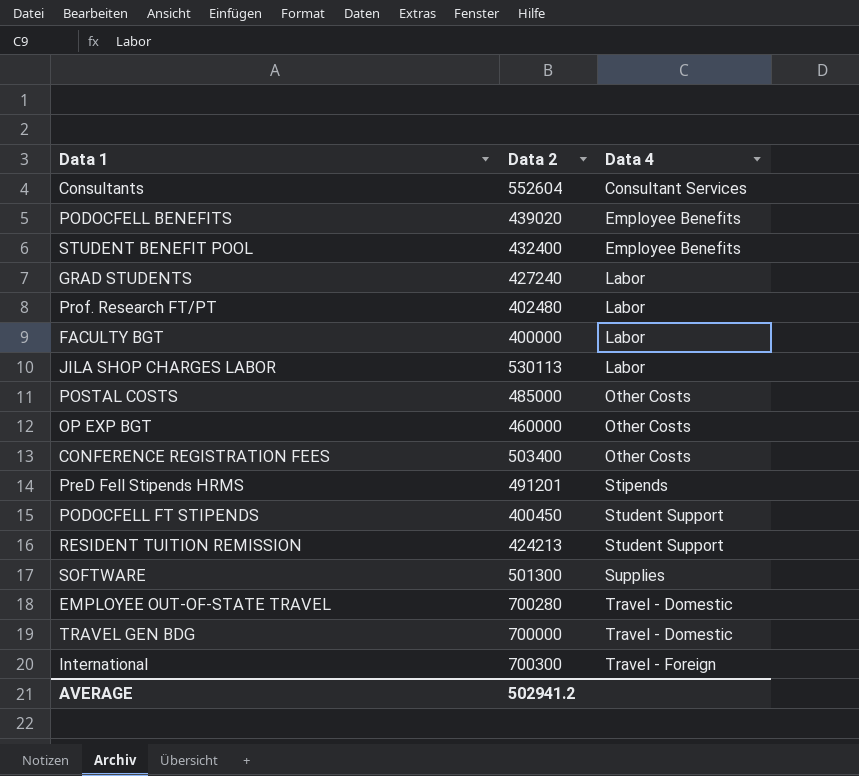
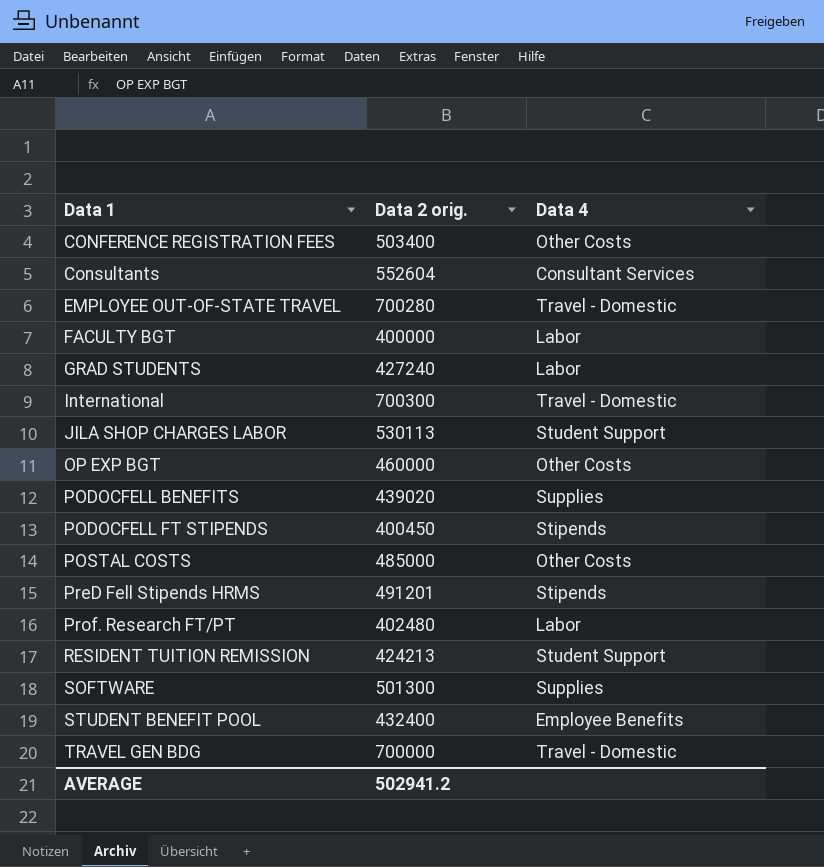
row order: Data 4 ascending -> Data 1 ascending
column name: Data 2 -> Data 2 orig.
International | Data 4: Travel - Foreign -> Travel - Domestic
JILA SHOP CHARGES LABOR | Data 4: Labor -> Student Support
PODOCFELL BENEFITS | Data 4: Employee Benefits -> Supplies
PODOCFELL FT STIPENDS | Data 4: Student Support -> Stipends

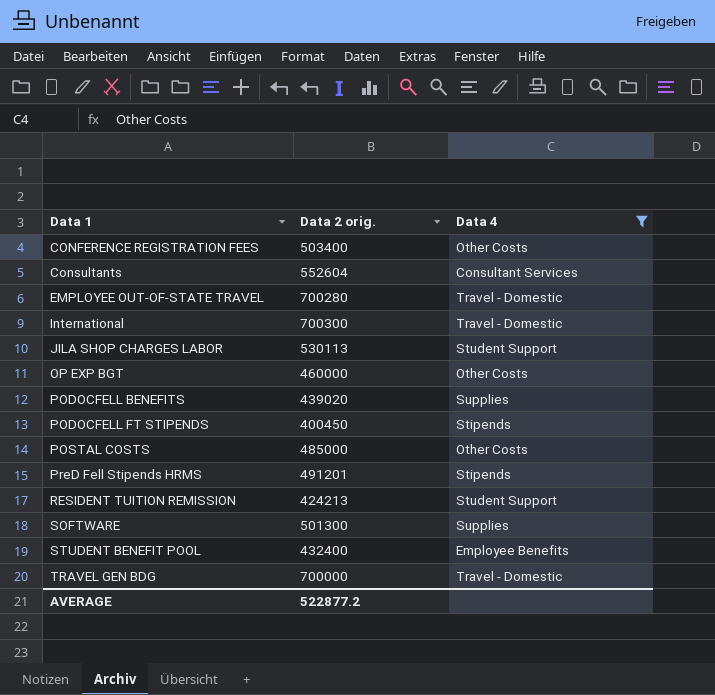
filter: none -> Data 4 != Labor
AVERAGE | Data 2 orig.: 502941.2 -> 522877.2

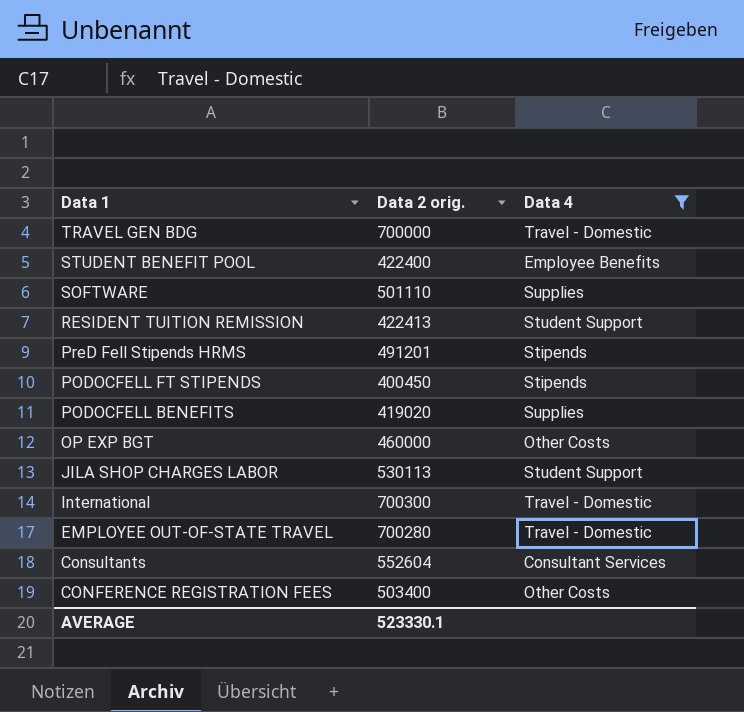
row order: Data 1 ascending -> Data 1 descending
row POSTAL COSTS: 485000 | Other Costs -> none
STUDENT BENEFIT POOL | Data 2 orig.: 432400 -> 422400
SOFTWARE | Data 2 orig.: 501300 -> 501110
RESIDENT TUITION REMISSION | Data 2 orig.: 424213 -> 422413
PODOCFELL BENEFITS | Data 2 orig.: 439020 -> 419020
AVERAGE | Data 2 orig.: 522877.2 -> 523330.1

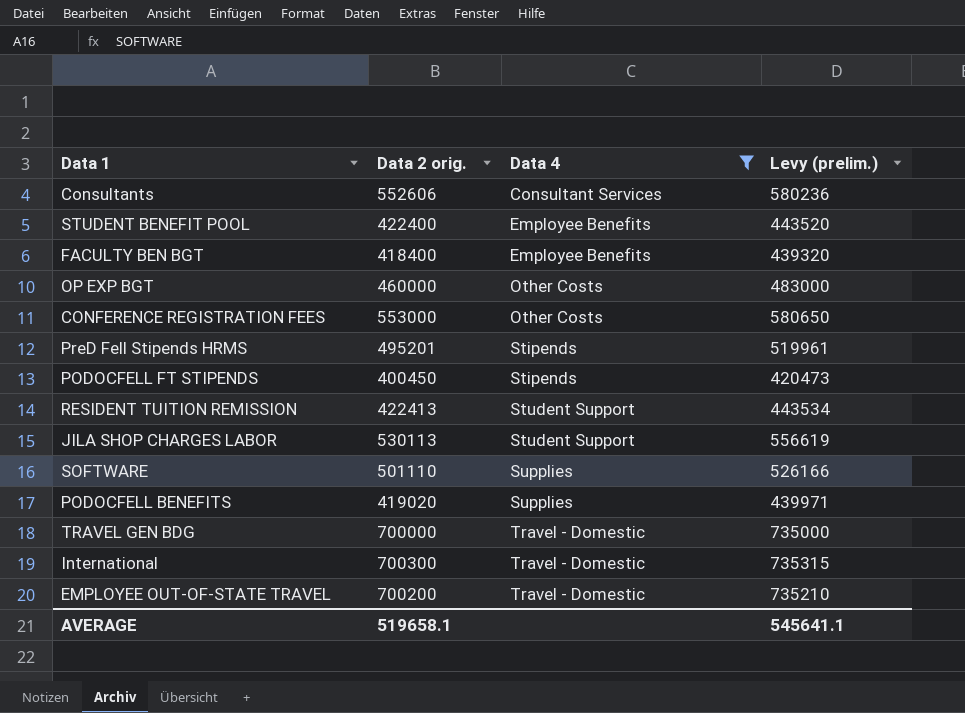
row order: Data 1 descending -> Data 4 ascending
column Levy (prelim.) | formula: none -> [Data 2 orig.] * 1.05
Consultants | Data 2 orig.: 552604 -> 552606
row FACULTY BEN BGT: none -> 418400 | Employee Benefits | 439320
CONFERENCE REGISTRATION FEES | Data 2 orig.: 503400 -> 553000
PreD Fell Stipends HRMS | Data 2 orig.: 491201 -> 495201
EMPLOYEE OUT-OF-STATE TRAVEL | Data 2 orig.: 700280 -> 700200
AVERAGE | Data 2 orig.: 523330.1 -> 519658.1

